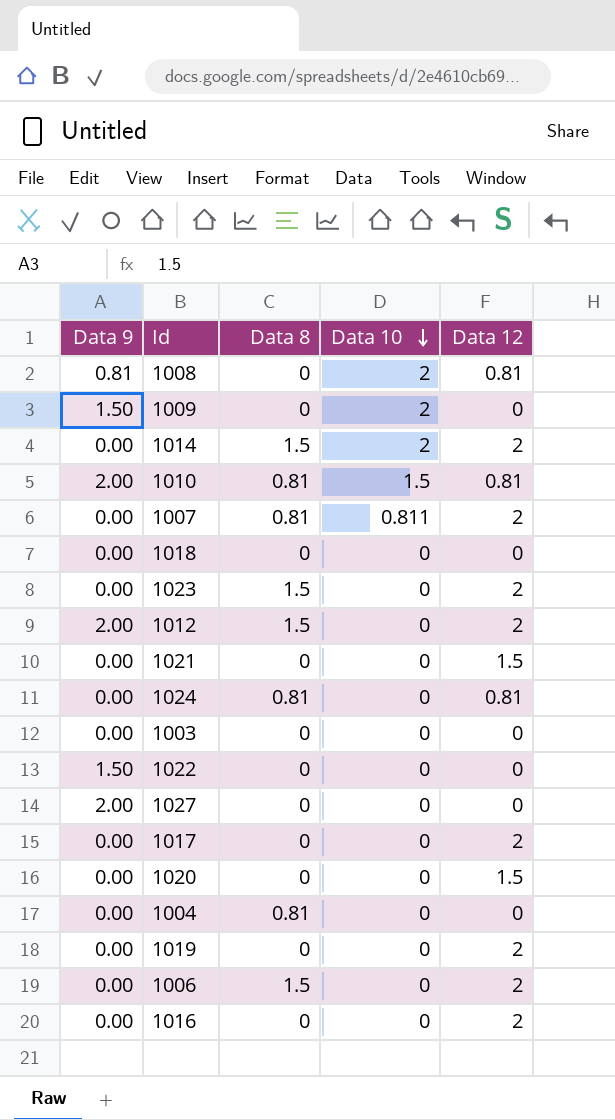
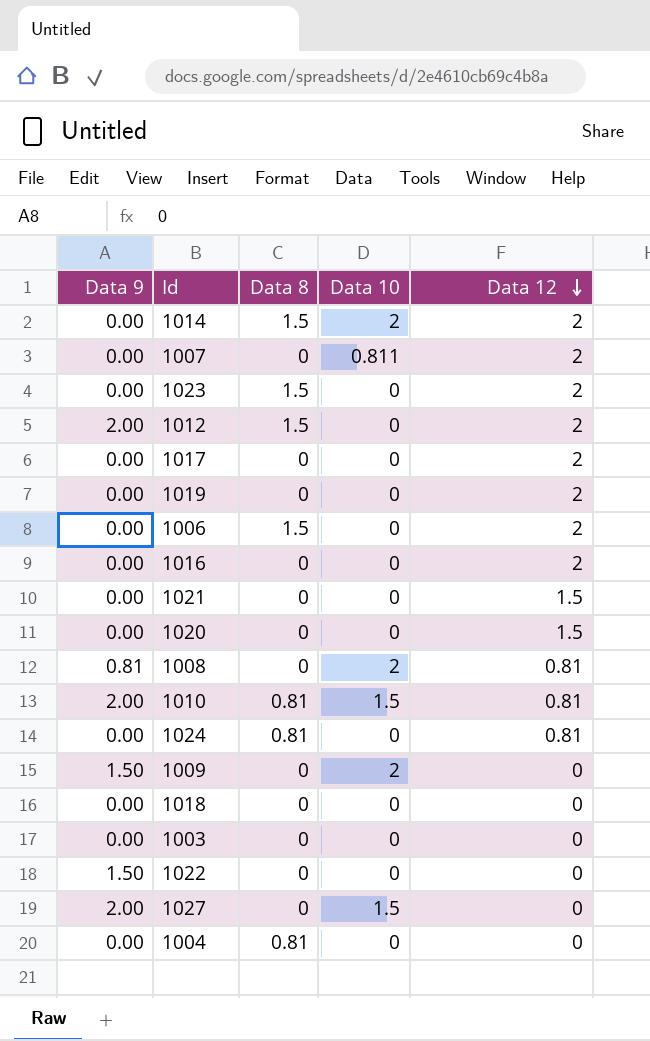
row order: Data 10 descending -> Data 12 descending
1007 | Data 8: 0.81 -> 0
1027 | Data 10: 0 -> 1.5

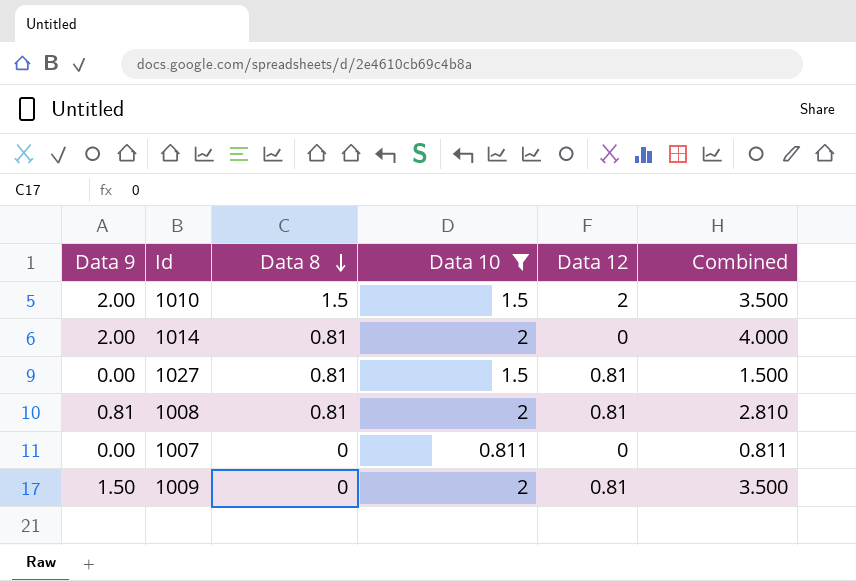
filter: none -> Data 10 != 0
row order: Data 12 descending -> Data 8 descending
column Combined | formula: none -> [Data 9] + [Data 10]
1010 | Data 8: 0.81 -> 1.5
1010 | Data 12: 0.81 -> 2
1014 | Data 9: 0.00 -> 2.00
1014 | Data 8: 1.5 -> 0.81
1014 | Data 12: 2 -> 0
1027 | Data 9: 2.00 -> 0.00
1027 | Data 8: 0 -> 0.81
1027 | Data 12: 0 -> 0.81
1008 | Data 8: 0 -> 0.81
1007 | Data 12: 2 -> 0
1009 | Data 12: 0 -> 0.81

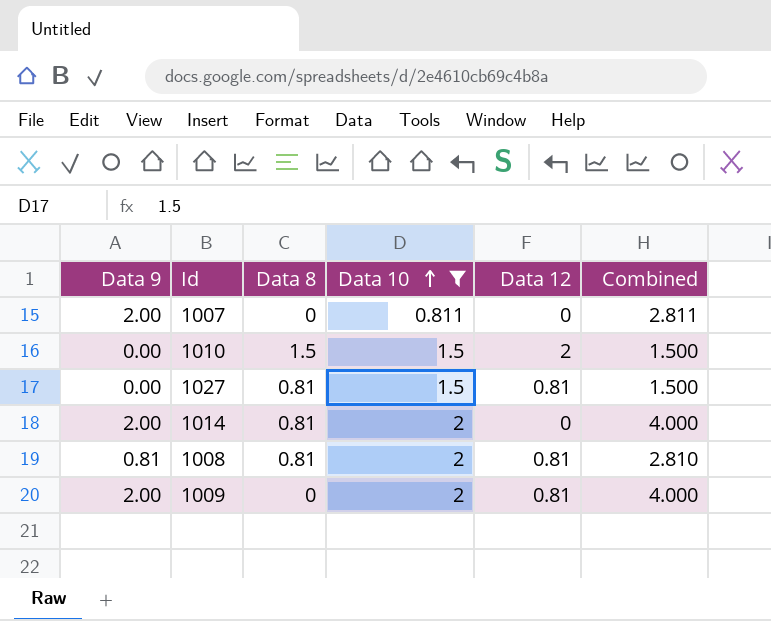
row order: Data 8 descending -> Data 10 ascending
1007 | Data 9: 0.00 -> 2.00
1007 | Combined: 0.811 -> 2.811
1010 | Data 9: 2.00 -> 0.00
1010 | Combined: 3.500 -> 1.500
1009 | Data 9: 1.50 -> 2.00
1009 | Combined: 3.500 -> 4.000

